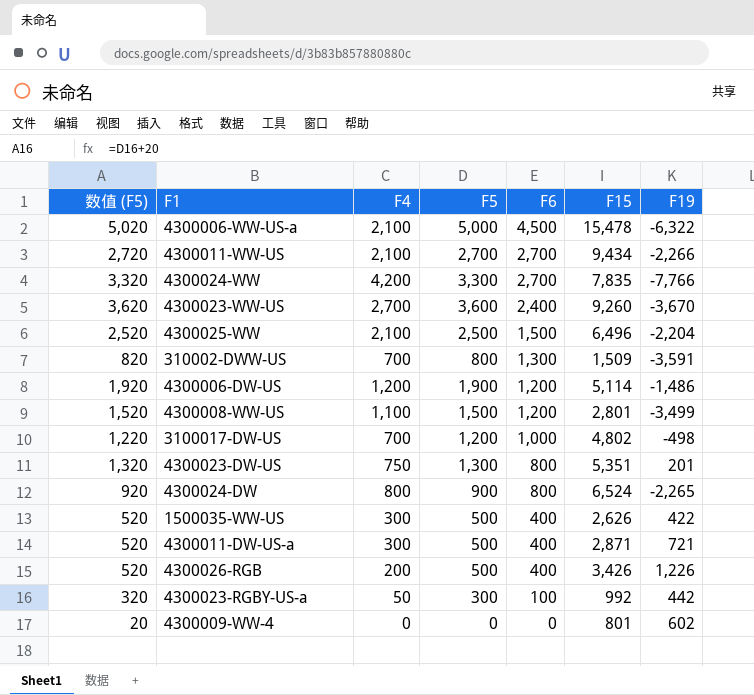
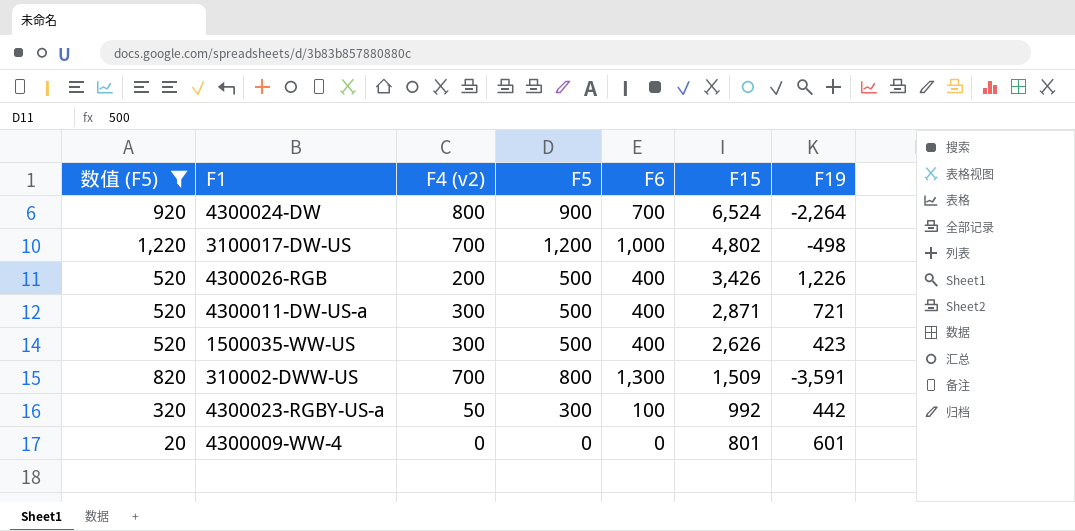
filter: none -> 数值 (F5) <= 1,220
row order: F6 descending -> F15 descending
column name: F4 -> F4 (v2)
4300024-DW | F6: 800 -> 700
4300024-DW | F19: -2,265 -> -2,264
1500035-WW-US | F19: 422 -> 423
4300009-WW-4 | F19: 602 -> 601

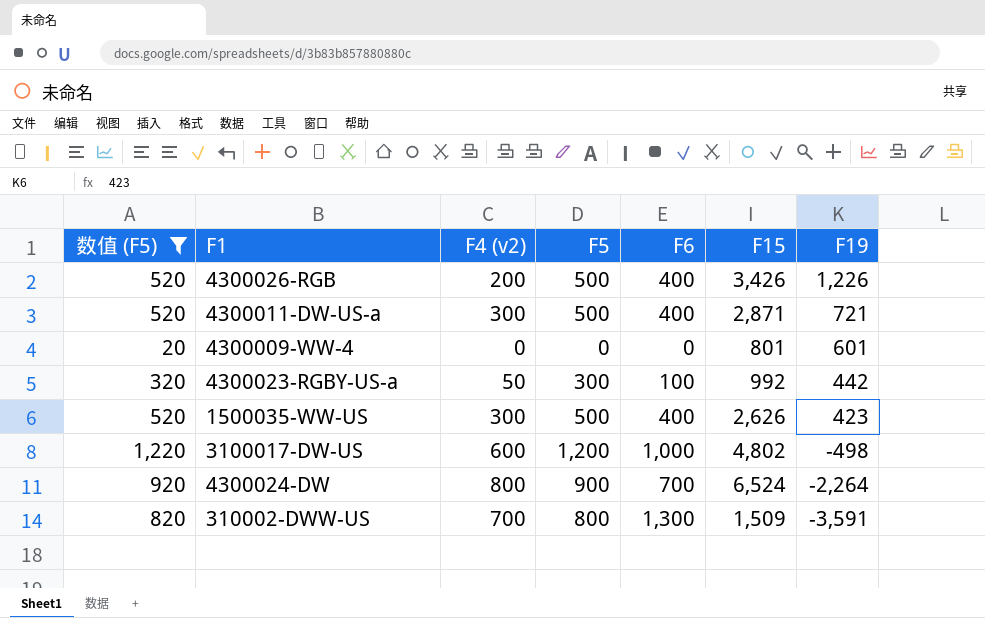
row order: F15 descending -> F19 descending
3100017-DW-US | F4 (v2): 700 -> 600

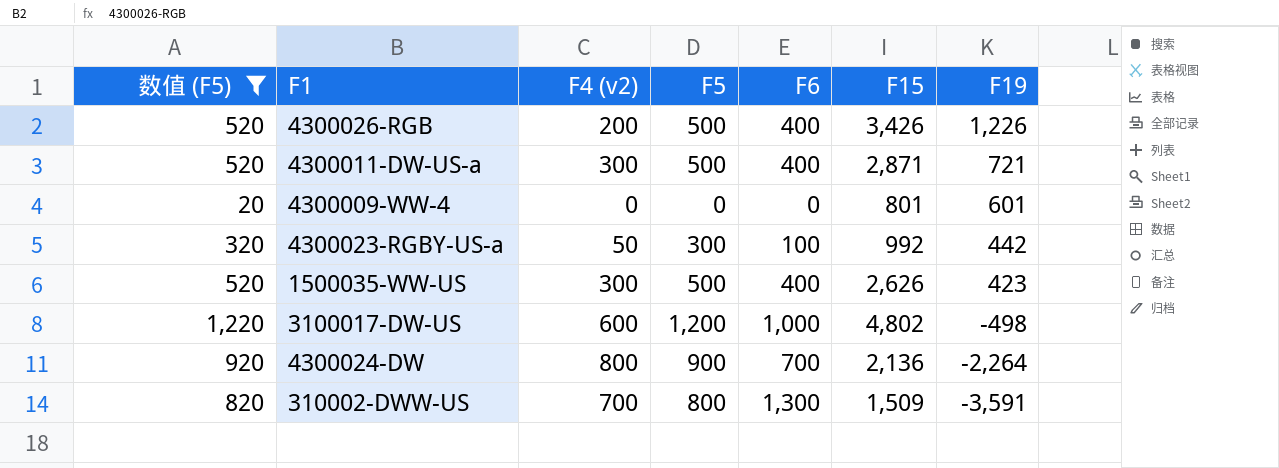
4300024-DW | F15: 6,524 -> 2,136

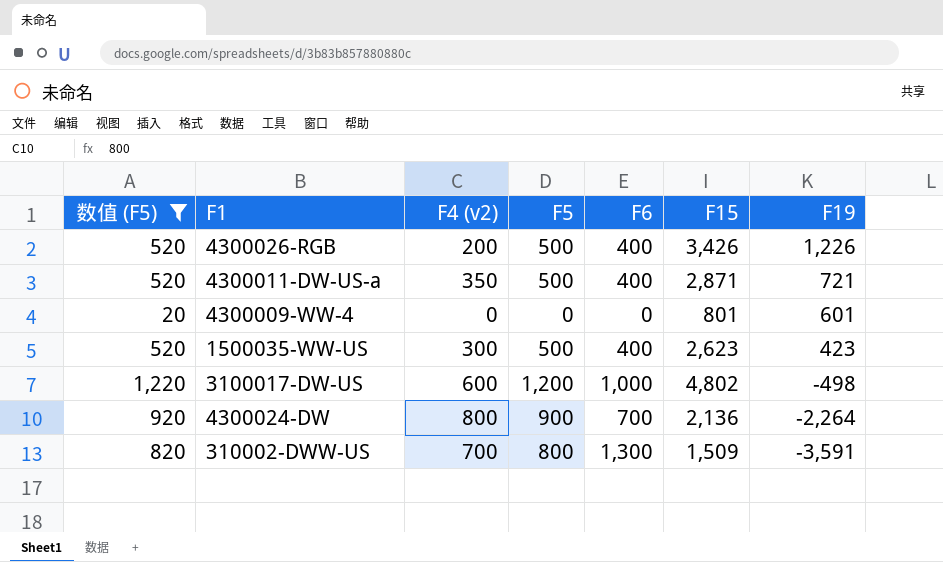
row 4300023-RGBY-US-a: 320 | 50 | 300 | 100 | 992 | 442 -> none
4300011-DW-US-a | F4 (v2): 300 -> 350
1500035-WW-US | F15: 2,626 -> 2,623

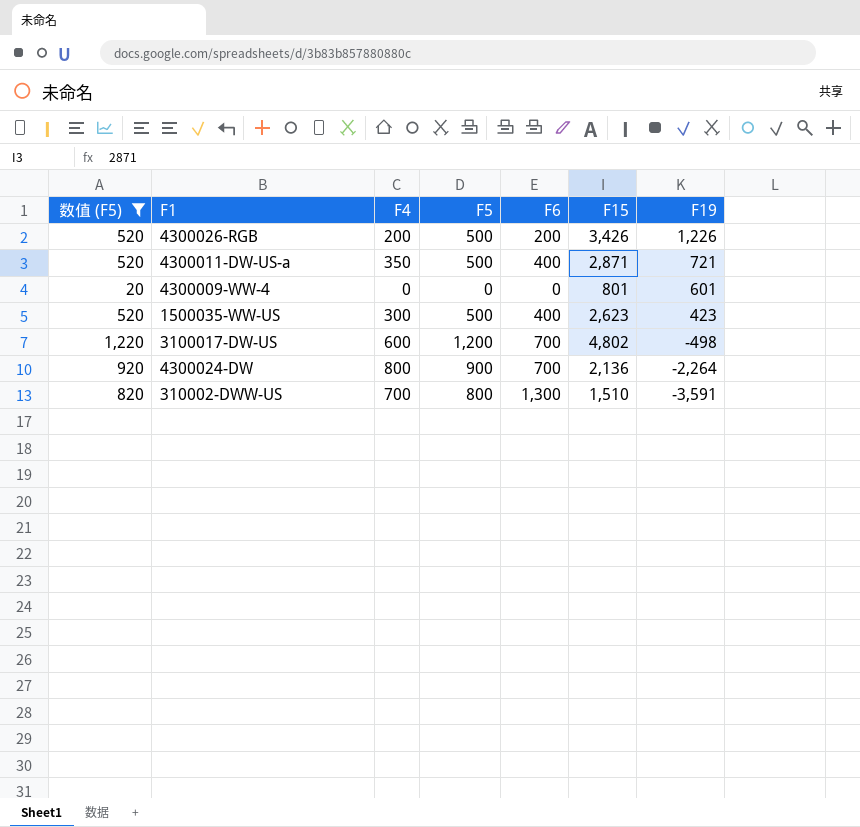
column name: F4 (v2) -> F4
4300026-RGB | F6: 400 -> 200
3100017-DW-US | F6: 1,000 -> 700
310002-DWW-US | F15: 1,509 -> 1,510

